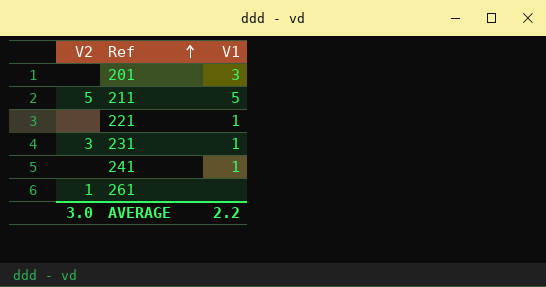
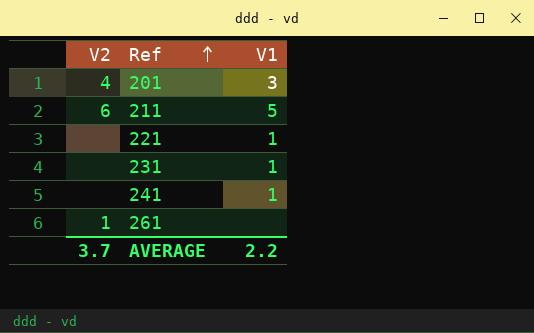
201 | V2: none -> 4
211 | V2: 5 -> 6
231 | V2: 3 -> none
AVERAGE | V2: 3.0 -> 3.7

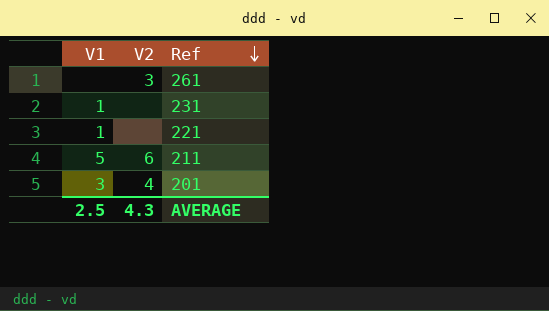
row order: Ref ascending -> Ref descending
column V1 | position: 3 -> 1
row 241: none | 1 -> none
261 | V2: 1 -> 3
AVERAGE | V1: 2.2 -> 2.5
AVERAGE | V2: 3.7 -> 4.3

